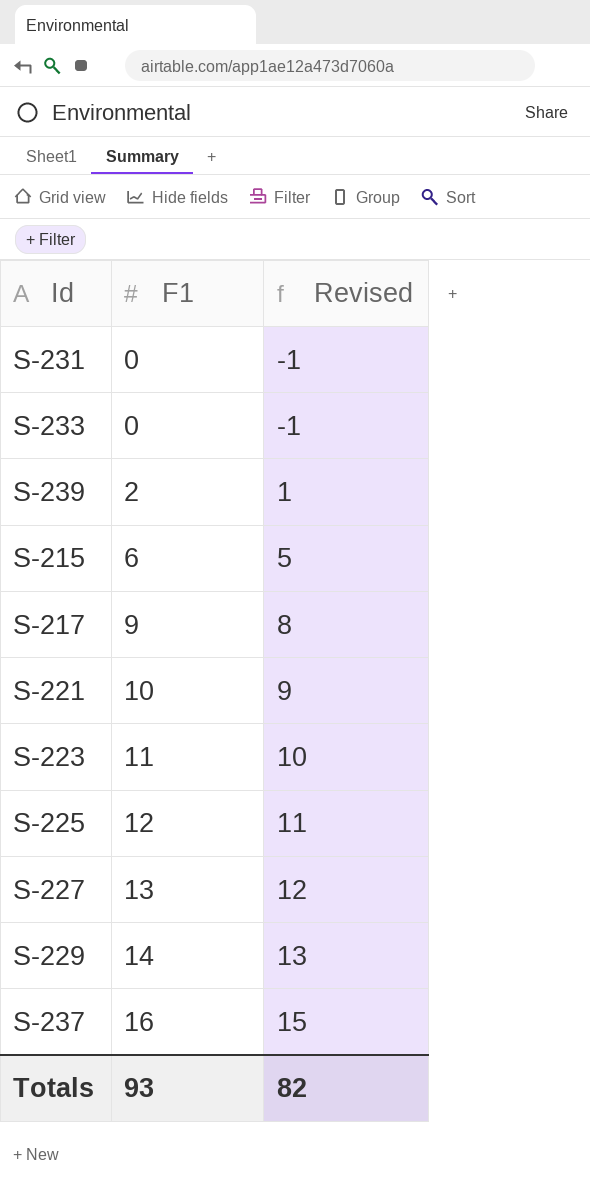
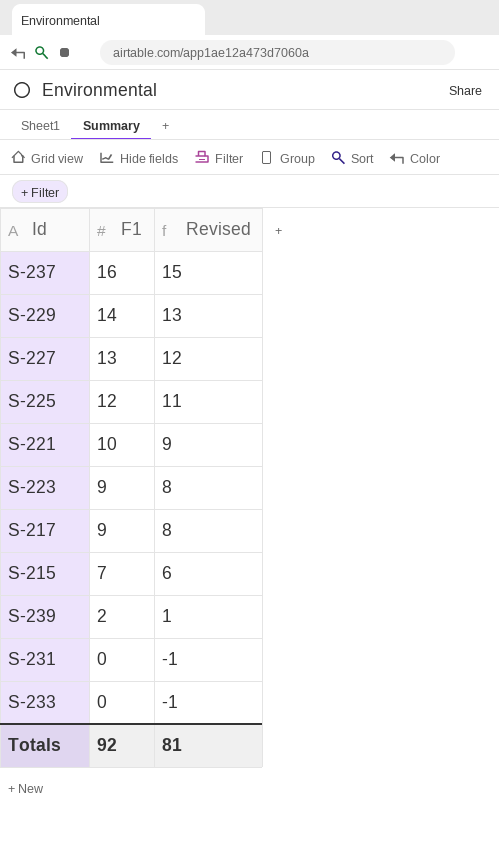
row order: F1 ascending -> F1 descending
S-223 | F1: 11 -> 9
S-223 | Revised: 10 -> 8
S-215 | F1: 6 -> 7
S-215 | Revised: 5 -> 6
Totals | F1: 93 -> 92
Totals | Revised: 82 -> 81

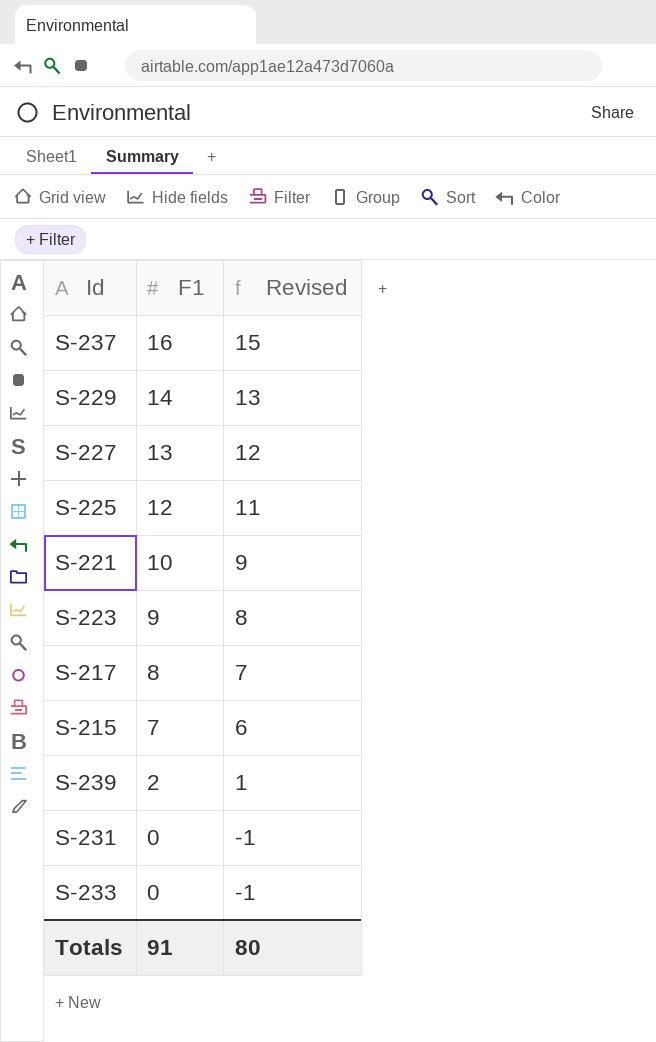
S-217 | F1: 9 -> 8
S-217 | Revised: 8 -> 7
Totals | F1: 92 -> 91
Totals | Revised: 81 -> 80

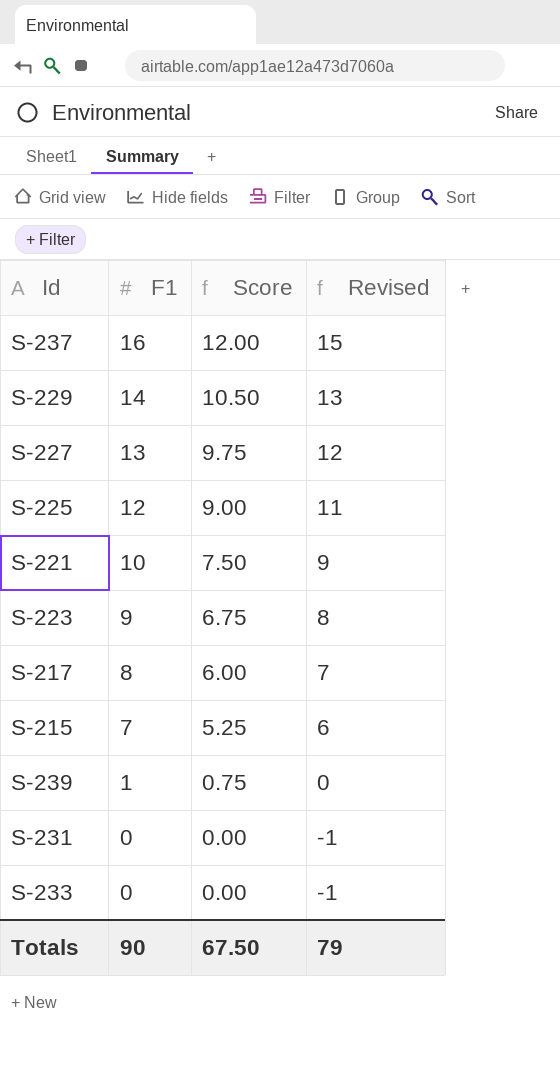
column Score | formula: none -> [F1] * 0.75
S-239 | F1: 2 -> 1
S-239 | Revised: 1 -> 0
Totals | F1: 91 -> 90
Totals | Revised: 80 -> 79

